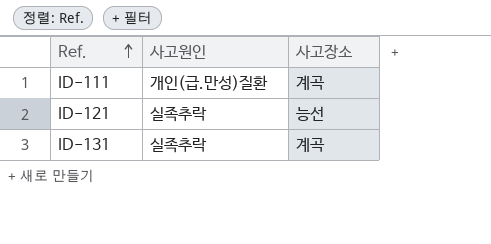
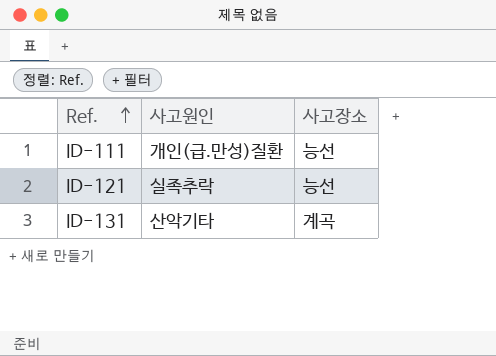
ID-111 | 사고장소: 계곡 -> 능선
ID-131 | 사고원인: 실족추락 -> 산악기타

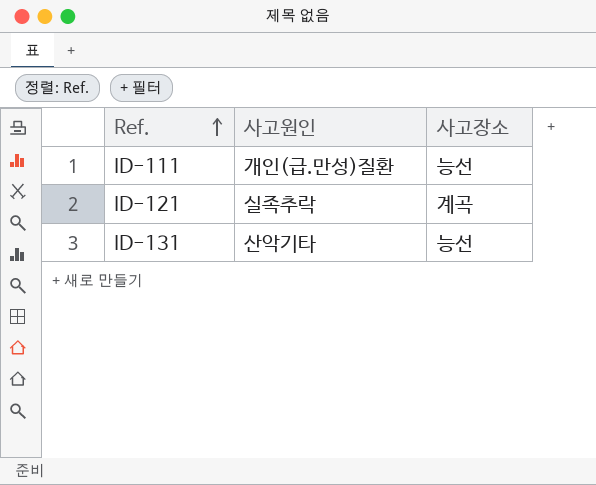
ID-121 | 사고장소: 능선 -> 계곡
ID-131 | 사고장소: 계곡 -> 능선

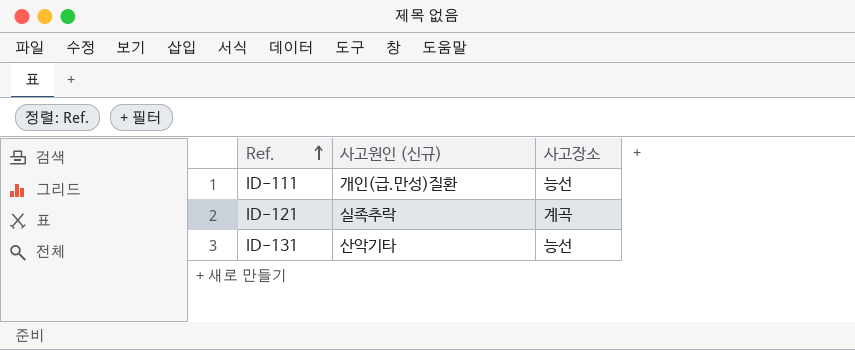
column name: 사고원인 -> 사고원인 (신규)

